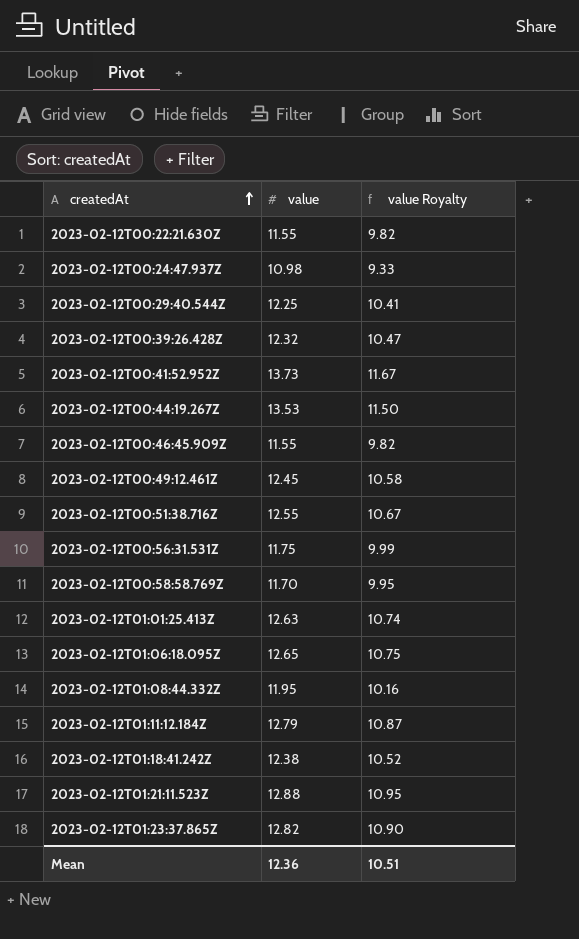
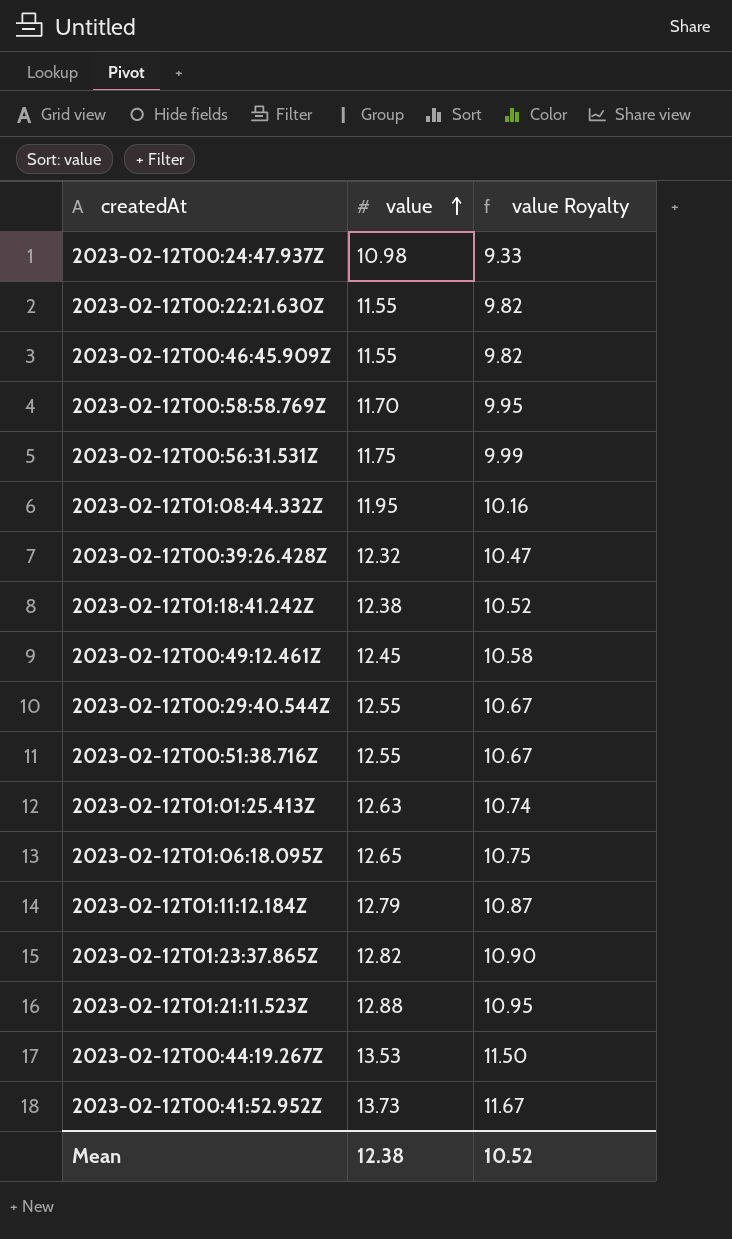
row order: createdAt ascending -> value ascending
2023-02-12T00:29:40.544Z | value: 12.25 -> 12.55
2023-02-12T00:29:40.544Z | value Royalty: 10.41 -> 10.67
Mean | value: 12.36 -> 12.38
Mean | value Royalty: 10.51 -> 10.52

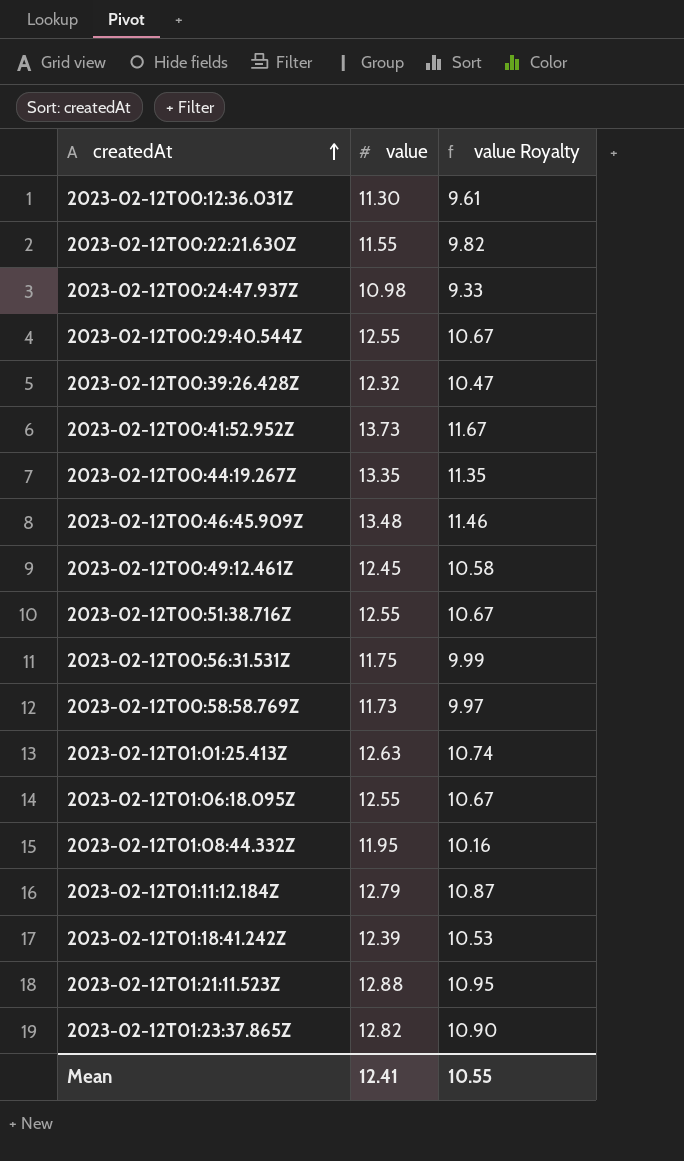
row order: value ascending -> createdAt ascending
row 2023-02-12T00:12:36.031Z: none -> 11.30 | 9.61
2023-02-12T00:44:19.267Z | value: 13.53 -> 13.35
2023-02-12T00:44:19.267Z | value Royalty: 11.50 -> 11.35
2023-02-12T00:46:45.909Z | value: 11.55 -> 13.48
2023-02-12T00:46:45.909Z | value Royalty: 9.82 -> 11.46
2023-02-12T00:58:58.769Z | value: 11.70 -> 11.73
2023-02-12T00:58:58.769Z | value Royalty: 9.95 -> 9.97
2023-02-12T01:06:18.095Z | value: 12.65 -> 12.55
2023-02-12T01:06:18.095Z | value Royalty: 10.75 -> 10.67
2023-02-12T01:18:41.242Z | value: 12.38 -> 12.39
2023-02-12T01:18:41.242Z | value Royalty: 10.52 -> 10.53
Mean | value: 12.38 -> 12.41
Mean | value Royalty: 10.52 -> 10.55

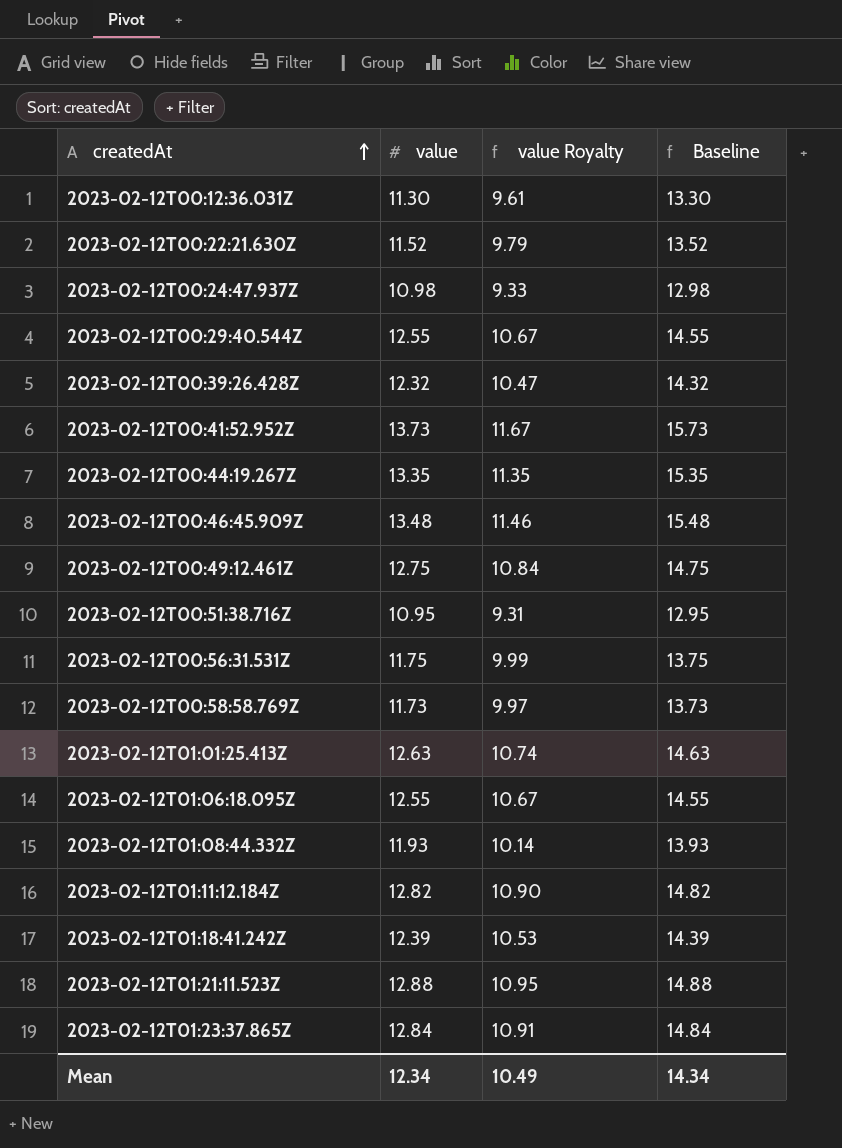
column Baseline | formula: none -> [value] + 2
2023-02-12T00:22:21.630Z | value: 11.55 -> 11.52
2023-02-12T00:22:21.630Z | value Royalty: 9.82 -> 9.79
2023-02-12T00:49:12.461Z | value: 12.45 -> 12.75
2023-02-12T00:49:12.461Z | value Royalty: 10.58 -> 10.84
2023-02-12T00:51:38.716Z | value: 12.55 -> 10.95
2023-02-12T00:51:38.716Z | value Royalty: 10.67 -> 9.31
2023-02-12T01:08:44.332Z | value: 11.95 -> 11.93
2023-02-12T01:08:44.332Z | value Royalty: 10.16 -> 10.14
2023-02-12T01:11:12.184Z | value: 12.79 -> 12.82
2023-02-12T01:11:12.184Z | value Royalty: 10.87 -> 10.90
2023-02-12T01:23:37.865Z | value: 12.82 -> 12.84
2023-02-12T01:23:37.865Z | value Royalty: 10.90 -> 10.91
Mean | value: 12.41 -> 12.34
Mean | value Royalty: 10.55 -> 10.49

